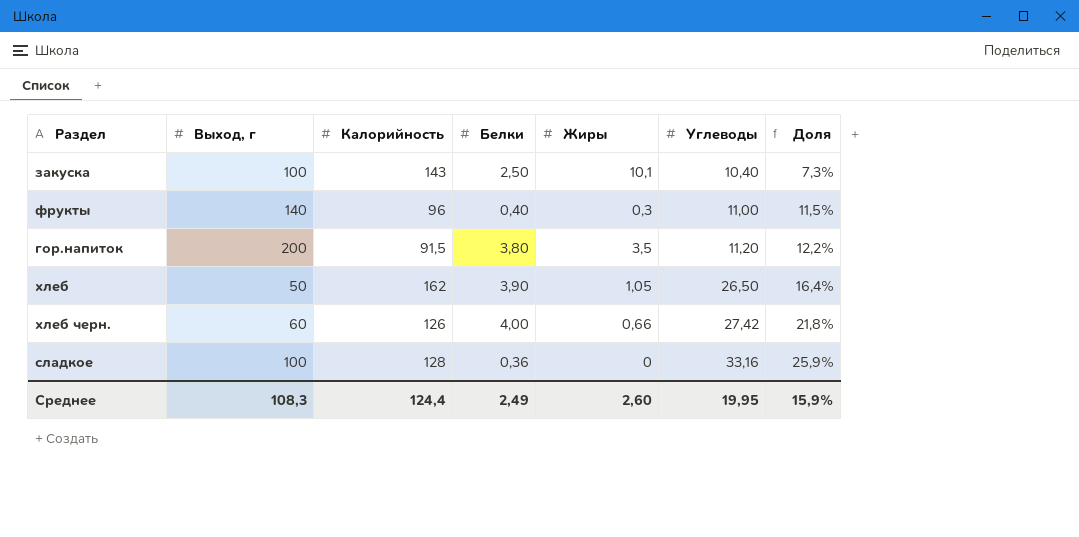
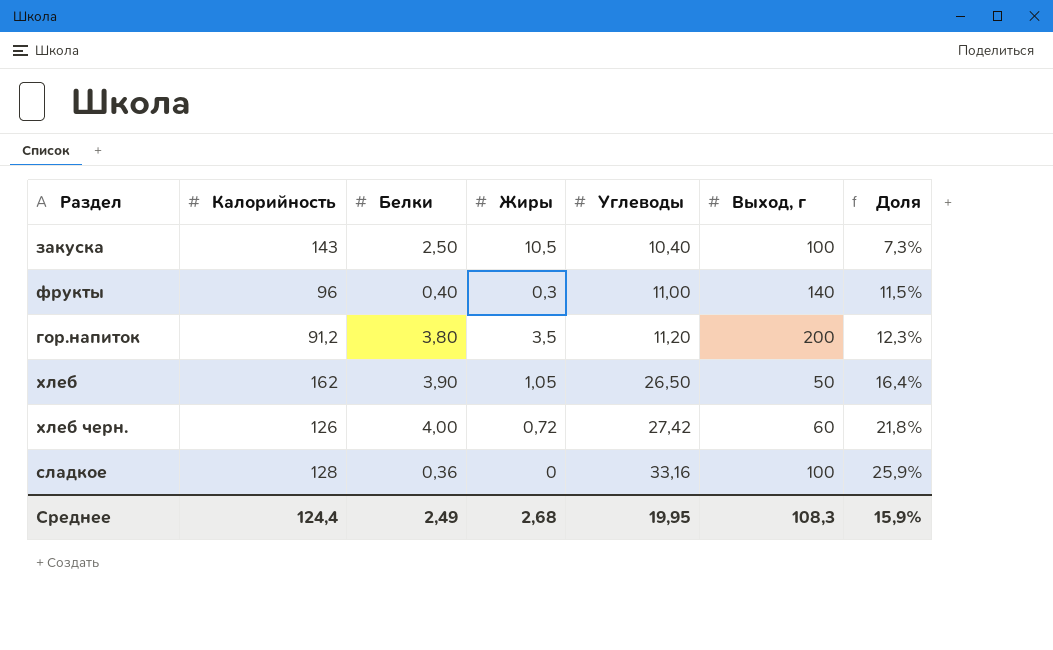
column Выход, г | position: 2 -> 6
закуска | Жиры: 10,1 -> 10,5
гор.напиток | Калорийность: 91,5 -> 91,2
гор.напиток | Доля: 12,2% -> 12,3%
хлеб черн. | Жиры: 0,66 -> 0,72
Среднее | Жиры: 2,60 -> 2,68

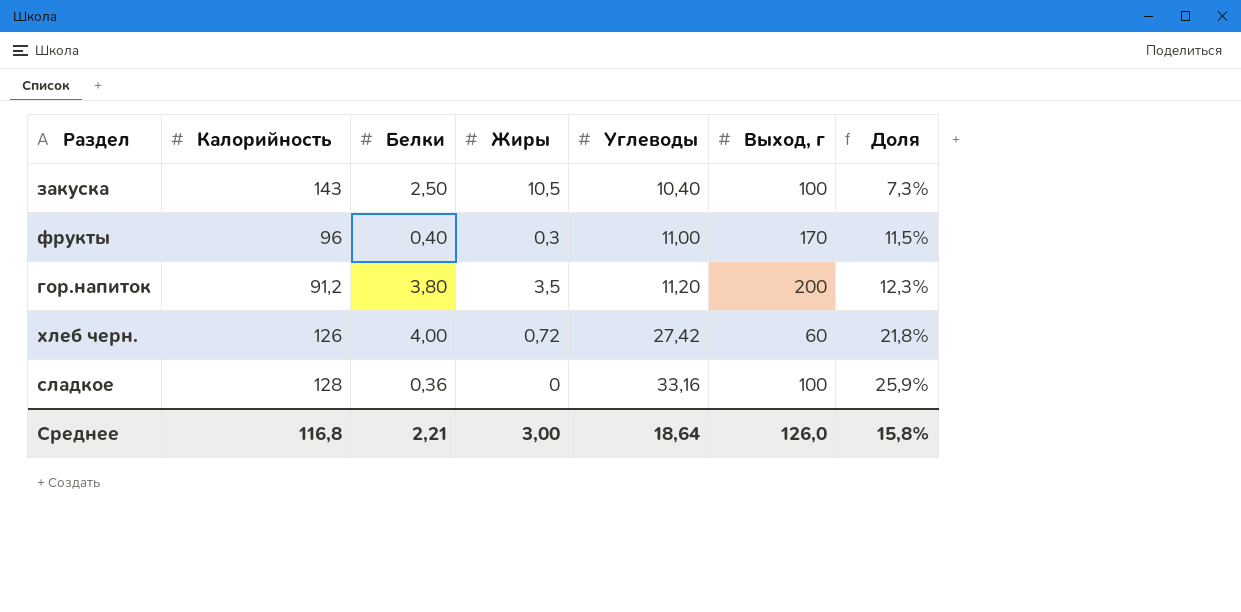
row хлеб: 162 | 3,90 | 1,05 | 26,50 | 50 | 16,4% -> none
фрукты | Выход, г: 140 -> 170
Среднее | Калорийность: 124,4 -> 116,8
Среднее | Белки: 2,49 -> 2,21
Среднее | Жиры: 2,68 -> 3,00
Среднее | Углеводы: 19,95 -> 18,64
Среднее | Выход, г: 108,3 -> 126,0
Среднее | Доля: 15,9% -> 15,8%

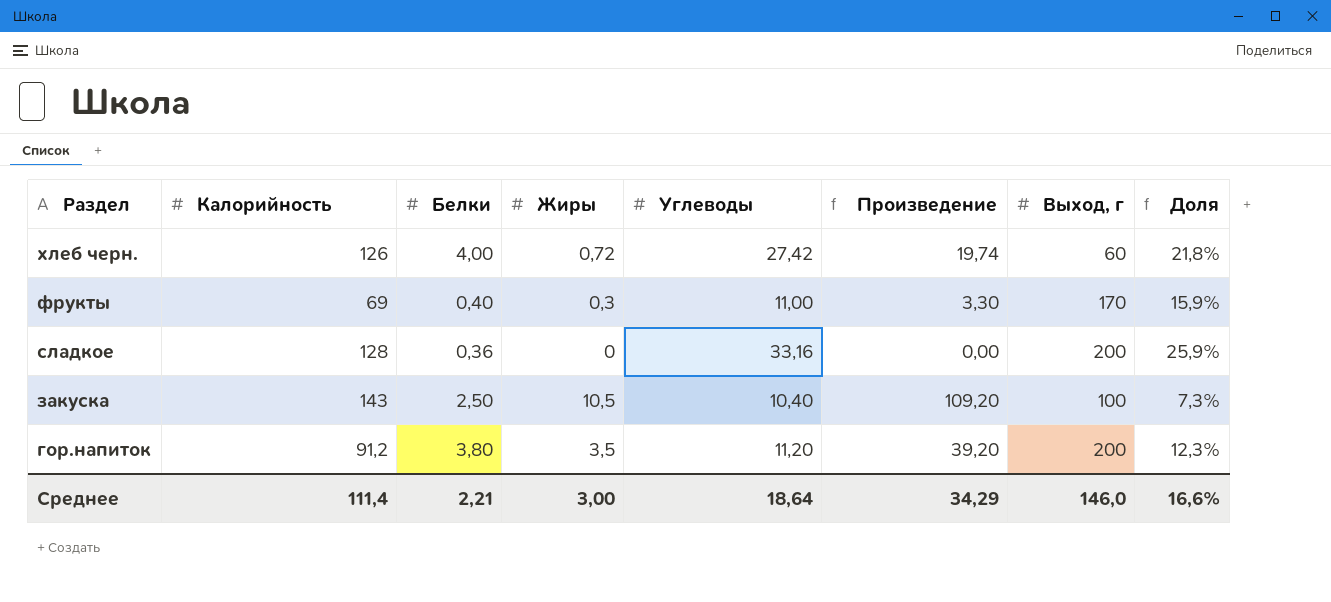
row order: Углеводы ascending -> Раздел descending
column Произведение | formula: none -> [Жиры] * [Углеводы]
фрукты | Калорийность: 96 -> 69
фрукты | Доля: 11,5% -> 15,9%
сладкое | Выход, г: 100 -> 200
Среднее | Калорийность: 116,8 -> 111,4
Среднее | Выход, г: 126,0 -> 146,0
Среднее | Доля: 15,8% -> 16,6%

